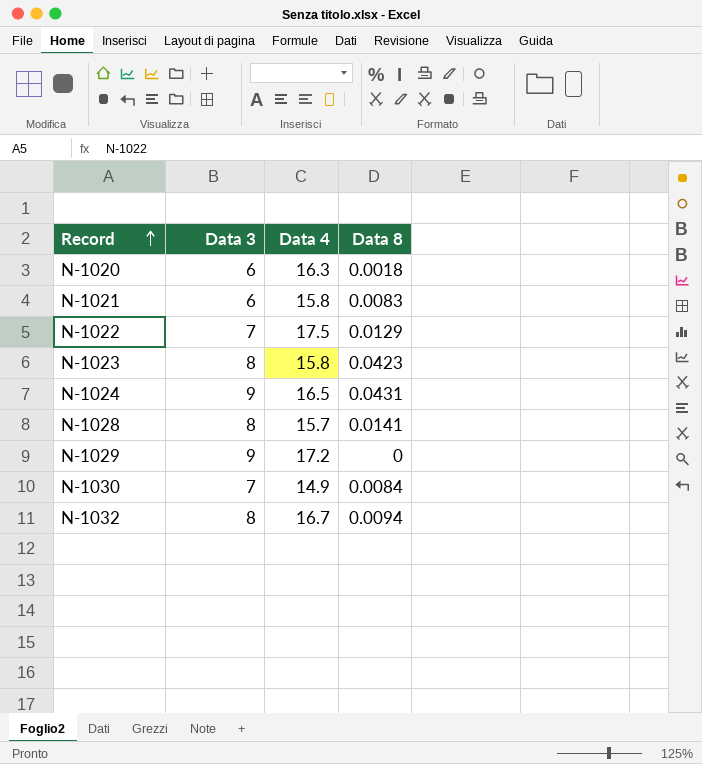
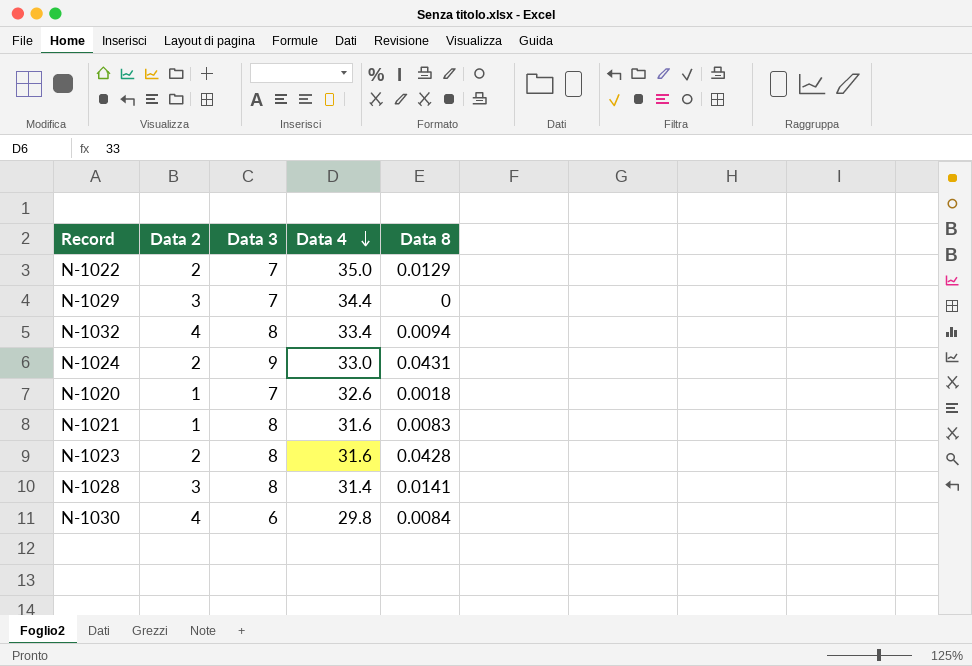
row order: Record ascending -> Data 4 descending
column Data 2 | position: none -> 2
N-1022 | Data 4: 17.5 -> 35.0
N-1029 | Data 3: 9 -> 7
N-1029 | Data 4: 17.2 -> 34.4
N-1032 | Data 4: 16.7 -> 33.4
N-1024 | Data 4: 16.5 -> 33.0
N-1020 | Data 3: 6 -> 7
N-1020 | Data 4: 16.3 -> 32.6
N-1021 | Data 3: 6 -> 8
N-1021 | Data 4: 15.8 -> 31.6
N-1023 | Data 4: 15.8 -> 31.6
N-1023 | Data 8: 0.0423 -> 0.0428
N-1028 | Data 4: 15.7 -> 31.4
N-1030 | Data 3: 7 -> 6
N-1030 | Data 4: 14.9 -> 29.8

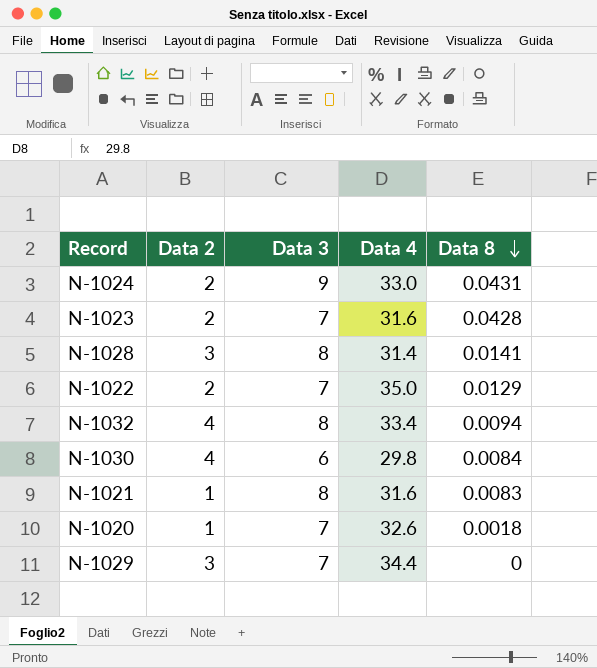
row order: Data 4 descending -> Data 8 descending
N-1023 | Data 3: 8 -> 7

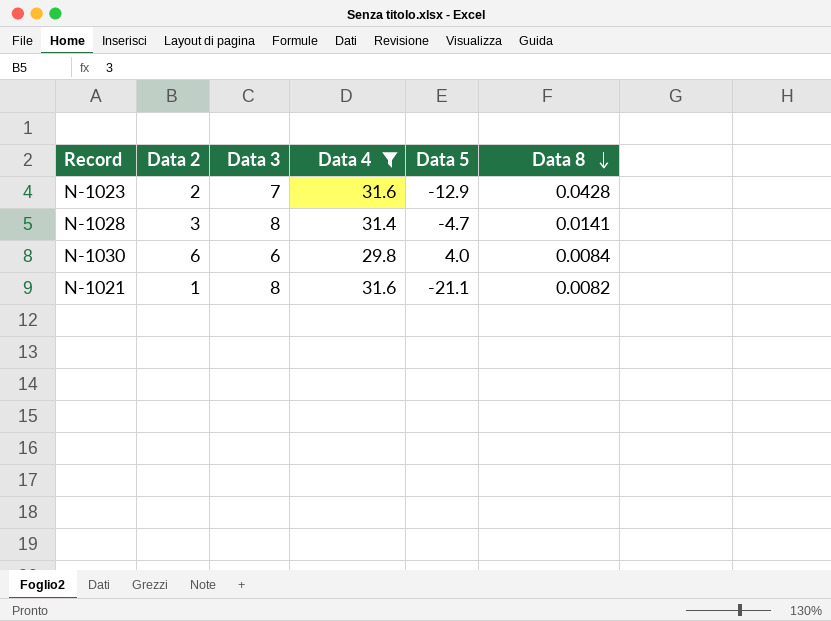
filter: none -> Data 4 <= 31.6
column Data 5 | position: none -> 5
N-1030 | Data 2: 4 -> 6
N-1021 | Data 8: 0.0083 -> 0.0082

